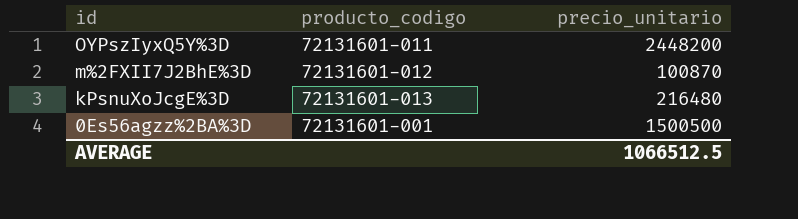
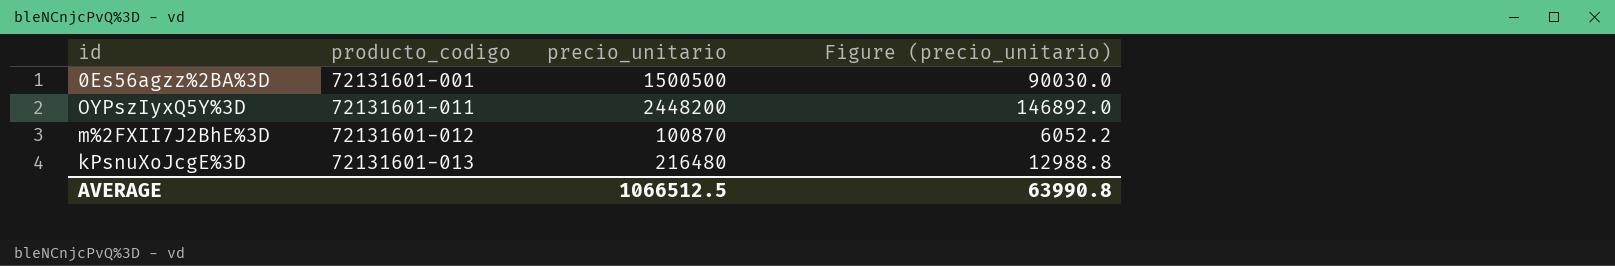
row order: id descending -> producto_codigo ascending
column Figure (precio_unitario) | formula: none -> [precio_unitario] * 0.06

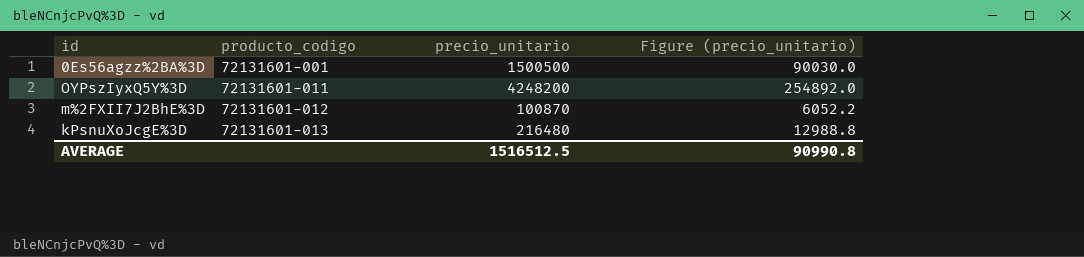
OYPszIyxQ5Y%3D | precio_unitario: 2448200 -> 4248200
OYPszIyxQ5Y%3D | Figure (precio_unitario): 146892.0 -> 254892.0
AVERAGE | precio_unitario: 1066512.5 -> 1516512.5
AVERAGE | Figure (precio_unitario): 63990.8 -> 90990.8

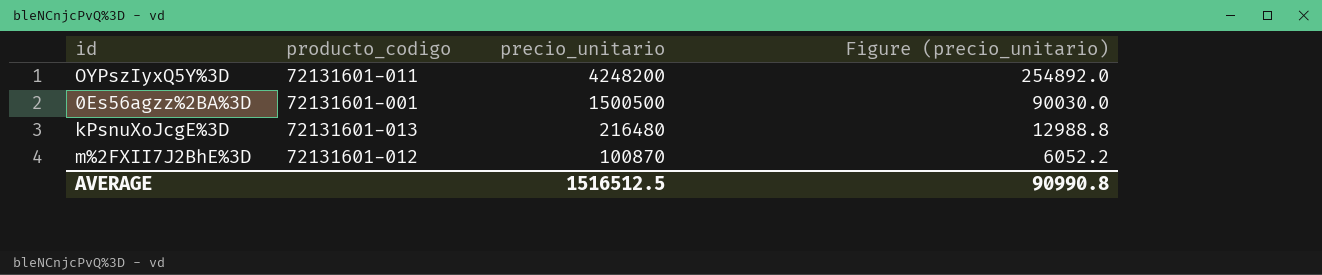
row order: producto_codigo ascending -> precio_unitario descending

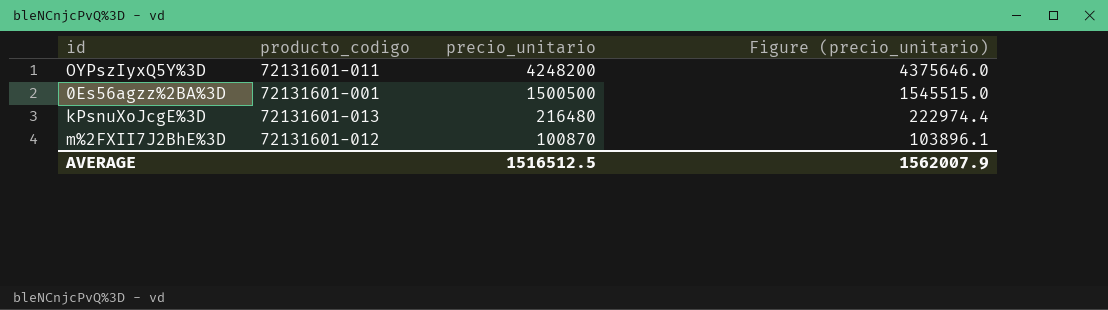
column Figure (precio_unitario) | formula: [precio_unitario] * 0.06 -> [precio_unitario] * 1.03
AVERAGE | Figure (precio_unitario): 90990.8 -> 1562007.9

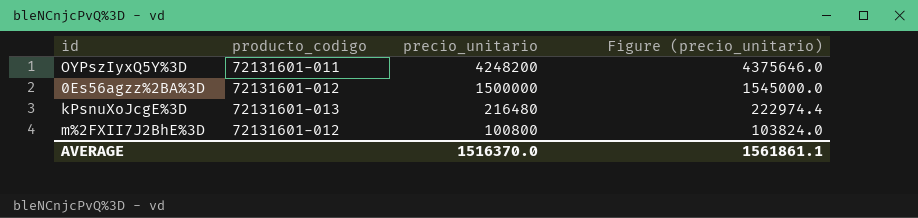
0Es56agzz%2BA%3D | producto_codigo: 72131601-001 -> 72131601-012
0Es56agzz%2BA%3D | precio_unitario: 1500500 -> 1500000
0Es56agzz%2BA%3D | Figure (precio_unitario): 1545515.0 -> 1545000.0
m%2FXII7J2BhE%3D | precio_unitario: 100870 -> 100800
m%2FXII7J2BhE%3D | Figure (precio_unitario): 103896.1 -> 103824.0
AVERAGE | precio_unitario: 1516512.5 -> 1516370.0
AVERAGE | Figure (precio_unitario): 1562007.9 -> 1561861.1

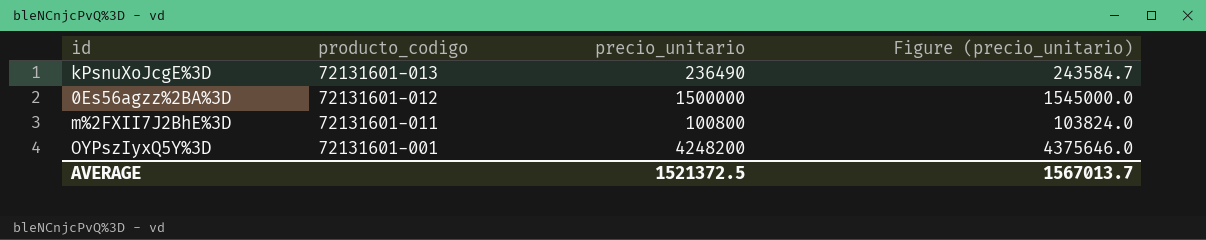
row order: precio_unitario descending -> producto_codigo descending
kPsnuXoJcgE%3D | precio_unitario: 216480 -> 236490
kPsnuXoJcgE%3D | Figure (precio_unitario): 222974.4 -> 243584.7
m%2FXII7J2BhE%3D | producto_codigo: 72131601-012 -> 72131601-011
OYPszIyxQ5Y%3D | producto_codigo: 72131601-011 -> 72131601-001
AVERAGE | precio_unitario: 1516370.0 -> 1521372.5
AVERAGE | Figure (precio_unitario): 1561861.1 -> 1567013.7

